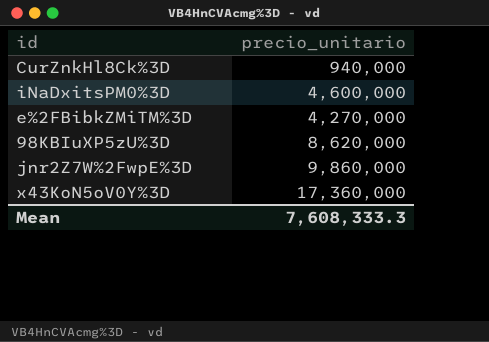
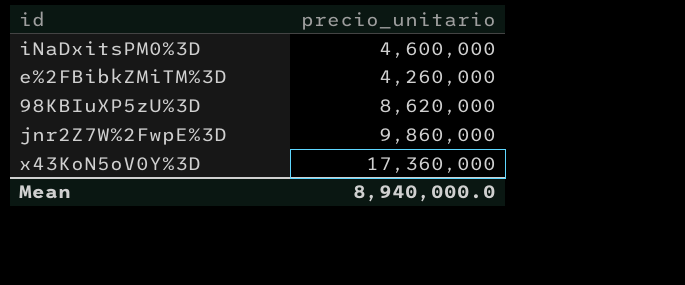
row CurZnkHl8Ck%3D: 940,000 -> none
e%2FBibkZMiTM%3D | precio_unitario: 4,270,000 -> 4,260,000
Mean | precio_unitario: 7,608,333.3 -> 8,940,000.0

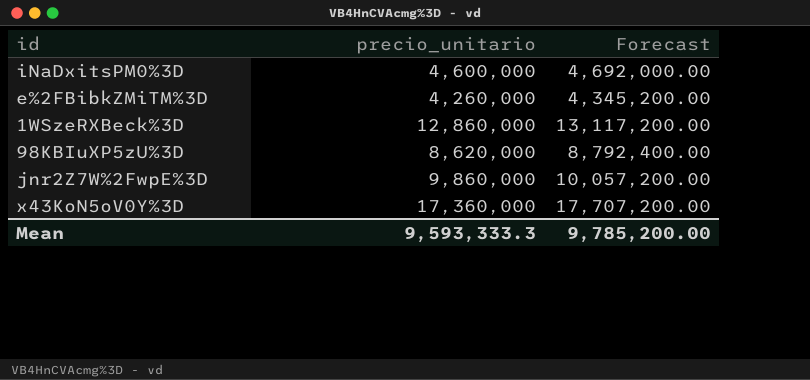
column Forecast | formula: none -> [precio_unitario] * 1.02
row 1WSzeRXBeck%3D: none -> 12,860,000 | 13,117,200.00
Mean | precio_unitario: 8,940,000.0 -> 9,593,333.3

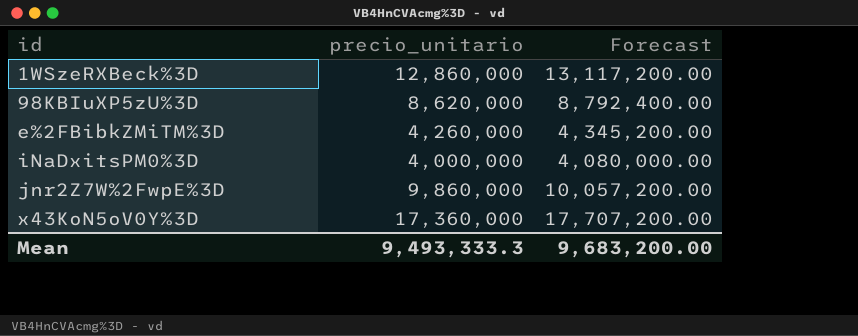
row order: none -> id ascending
iNaDxitsPM0%3D | precio_unitario: 4,600,000 -> 4,000,000
iNaDxitsPM0%3D | Forecast: 4,692,000.00 -> 4,080,000.00
Mean | precio_unitario: 9,593,333.3 -> 9,493,333.3
Mean | Forecast: 9,785,200.00 -> 9,683,200.00

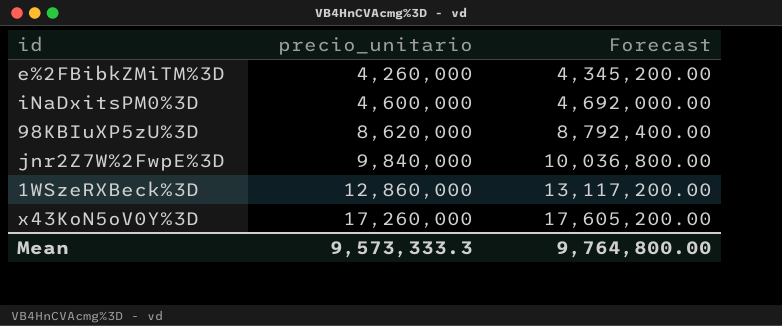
row order: id ascending -> precio_unitario ascending
iNaDxitsPM0%3D | precio_unitario: 4,000,000 -> 4,600,000
iNaDxitsPM0%3D | Forecast: 4,080,000.00 -> 4,692,000.00
jnr2Z7W%2FwpE%3D | precio_unitario: 9,860,000 -> 9,840,000
jnr2Z7W%2FwpE%3D | Forecast: 10,057,200.00 -> 10,036,800.00
x43KoN5oV0Y%3D | precio_unitario: 17,360,000 -> 17,260,000
x43KoN5oV0Y%3D | Forecast: 17,707,200.00 -> 17,605,200.00
Mean | precio_unitario: 9,493,333.3 -> 9,573,333.3
Mean | Forecast: 9,683,200.00 -> 9,764,800.00

